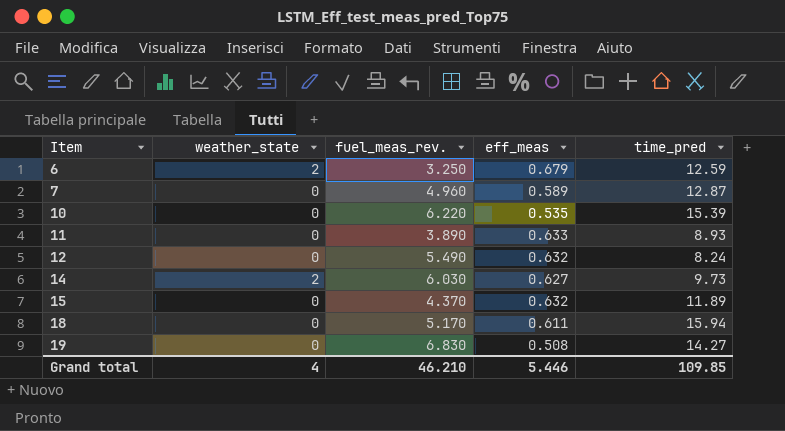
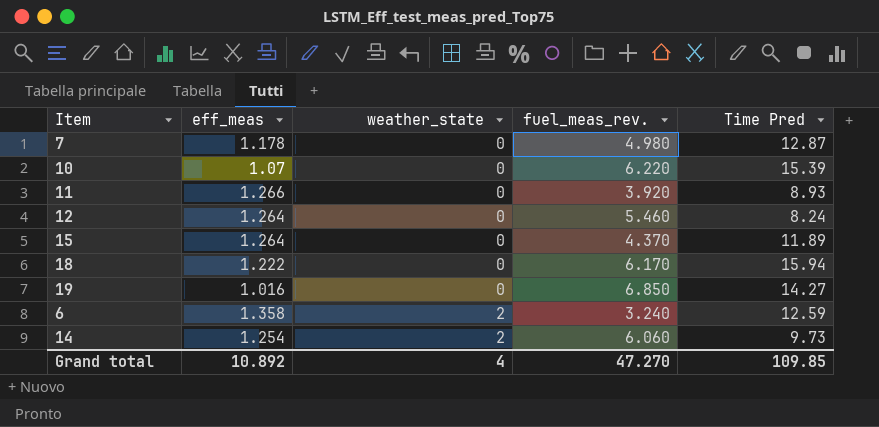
row order: Item ascending -> weather_state ascending
column eff_meas | position: 4 -> 2
column name: time_pred -> Time Pred
7 | eff_meas: 0.589 -> 1.178
7 | fuel_meas_rev.: 4.960 -> 4.980
10 | eff_meas: 0.535 -> 1.07
11 | eff_meas: 0.633 -> 1.266
11 | fuel_meas_rev.: 3.890 -> 3.920
12 | eff_meas: 0.632 -> 1.264
12 | fuel_meas_rev.: 5.490 -> 5.460
15 | eff_meas: 0.632 -> 1.264
18 | eff_meas: 0.611 -> 1.222
18 | fuel_meas_rev.: 5.170 -> 6.170
19 | eff_meas: 0.508 -> 1.016
19 | fuel_meas_rev.: 6.830 -> 6.850
6 | eff_meas: 0.679 -> 1.358
6 | fuel_meas_rev.: 3.250 -> 3.240
14 | eff_meas: 0.627 -> 1.254
14 | fuel_meas_rev.: 6.030 -> 6.060
Grand total | eff_meas: 5.446 -> 10.892
Grand total | fuel_meas_rev.: 46.210 -> 47.270

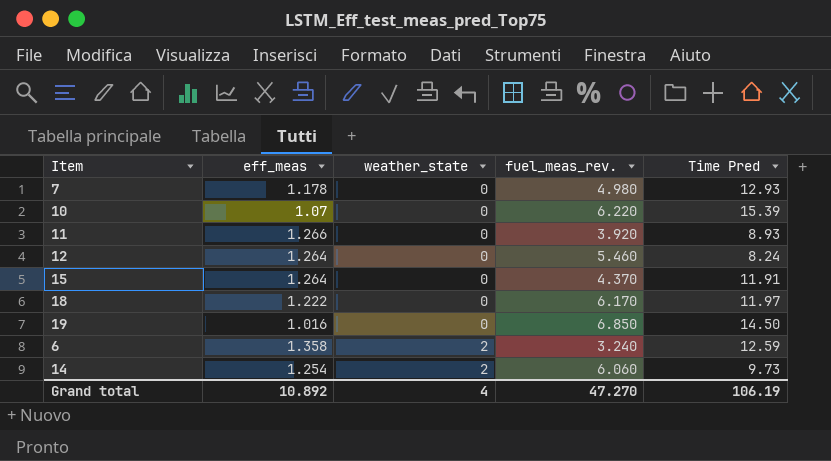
7 | Time Pred: 12.87 -> 12.93
15 | Time Pred: 11.89 -> 11.91
18 | Time Pred: 15.94 -> 11.97
19 | Time Pred: 14.27 -> 14.50
Grand total | Time Pred: 109.85 -> 106.19

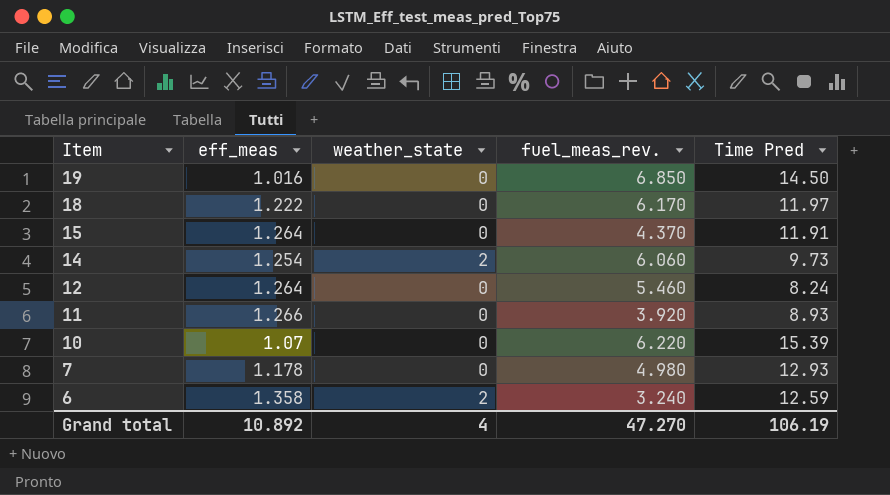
row order: weather_state ascending -> Item descending

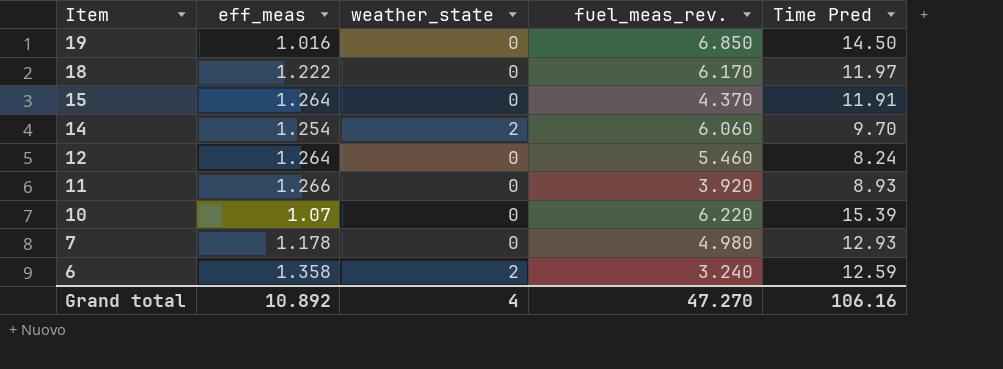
14 | Time Pred: 9.73 -> 9.70
Grand total | Time Pred: 106.19 -> 106.16

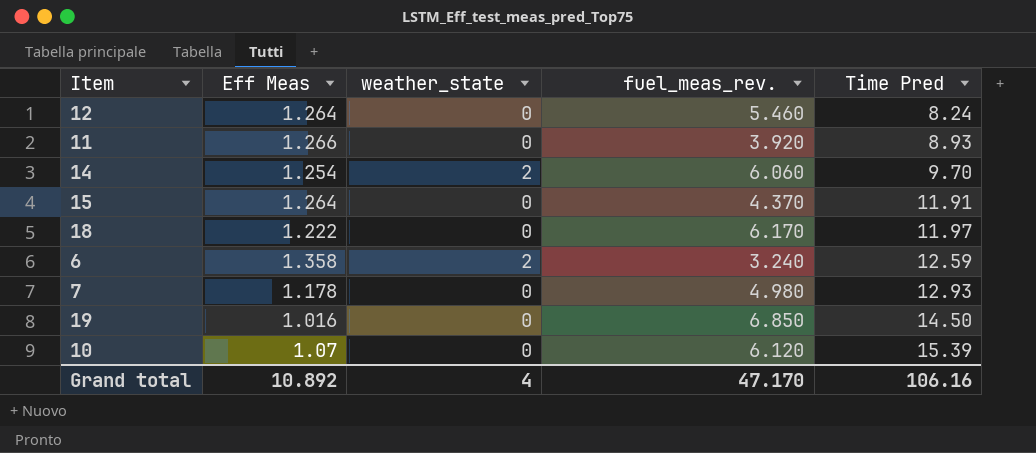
row order: Item descending -> Time Pred ascending
column name: eff_meas -> Eff Meas
10 | fuel_meas_rev.: 6.220 -> 6.120
Grand total | fuel_meas_rev.: 47.270 -> 47.170

